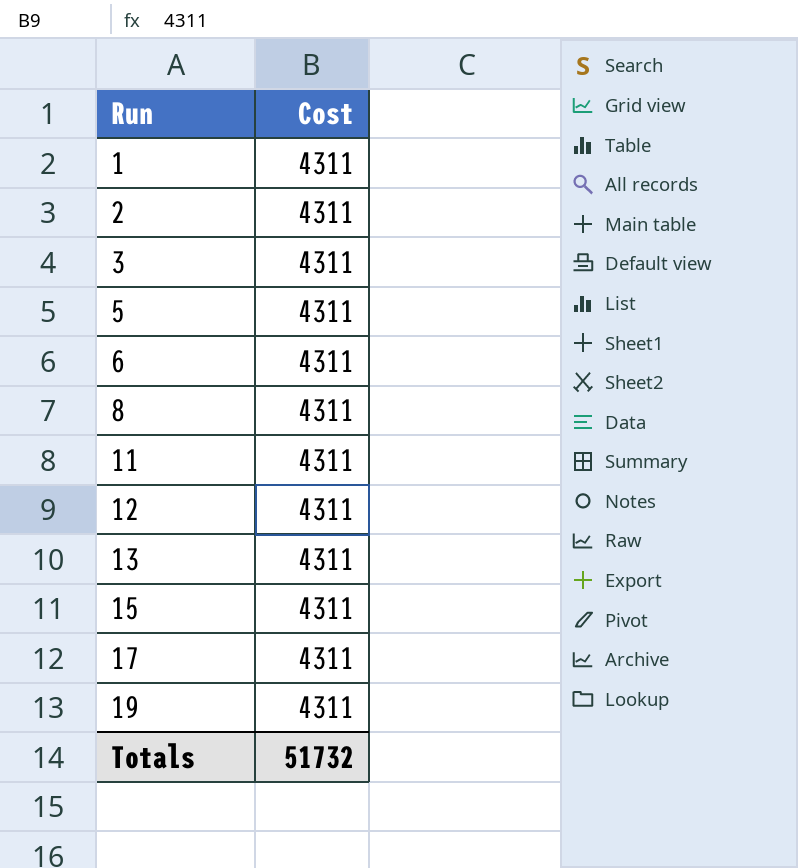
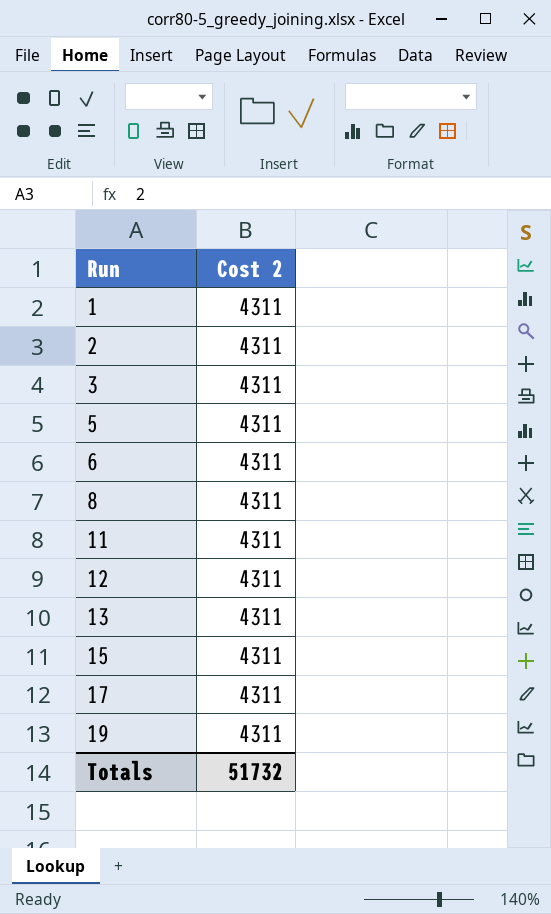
column name: Cost -> Cost 2

